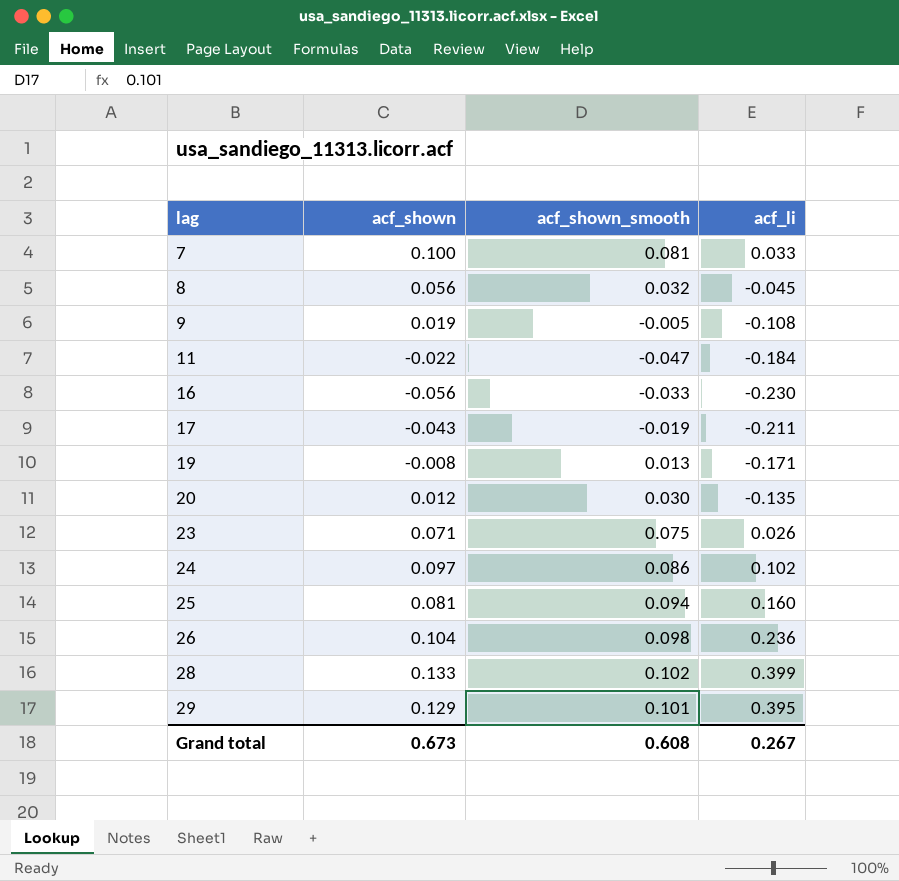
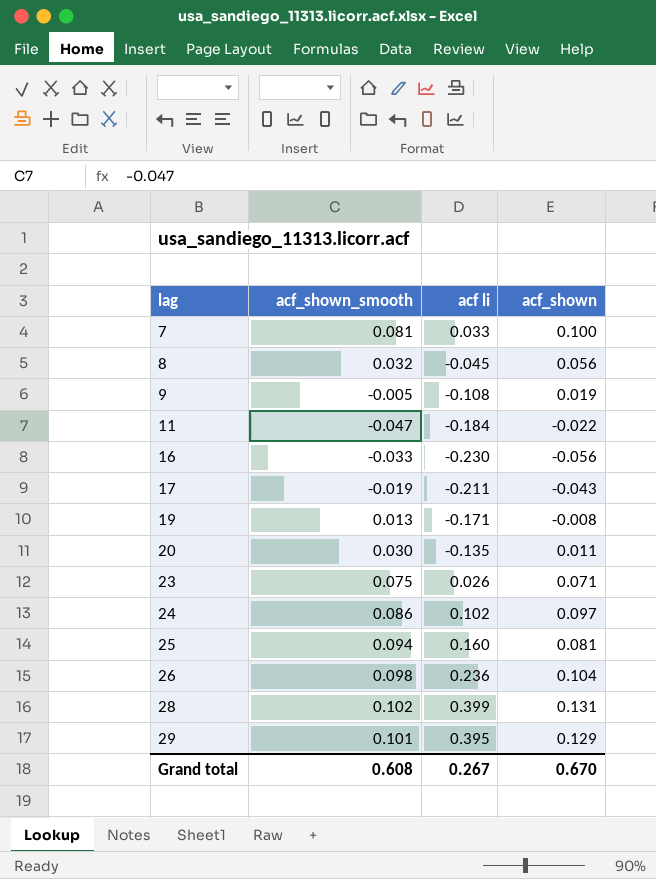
column name: acf_li -> acf li
column acf_shown | position: 2 -> 4
20 | acf_shown: 0.012 -> 0.011
28 | acf_shown: 0.133 -> 0.131
Grand total | acf_shown: 0.673 -> 0.670

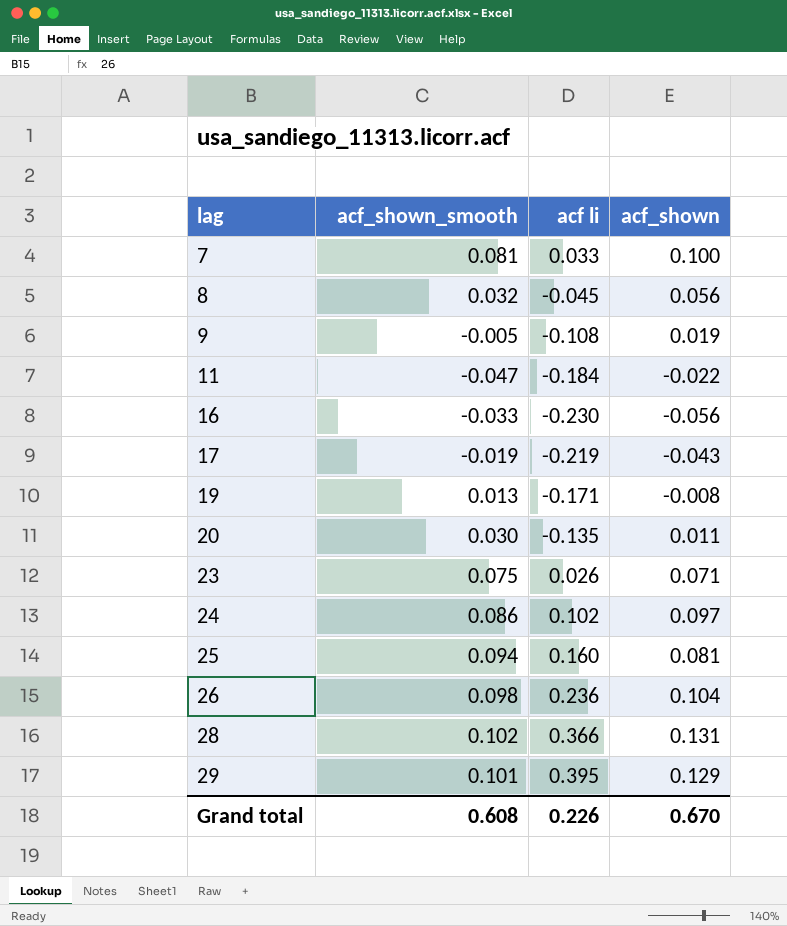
17 | acf li: -0.211 -> -0.219
28 | acf li: 0.399 -> 0.366
Grand total | acf li: 0.267 -> 0.226

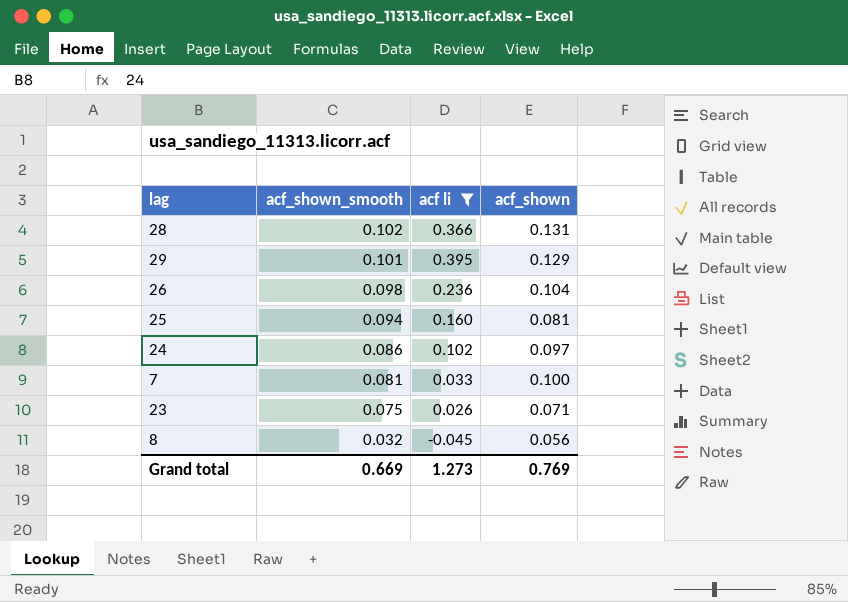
filter: none -> acf li >= -0.045
row order: lag ascending -> acf_shown_smooth descending
Grand total | acf_shown_smooth: 0.608 -> 0.669
Grand total | acf li: 0.226 -> 1.273
Grand total | acf_shown: 0.670 -> 0.769

